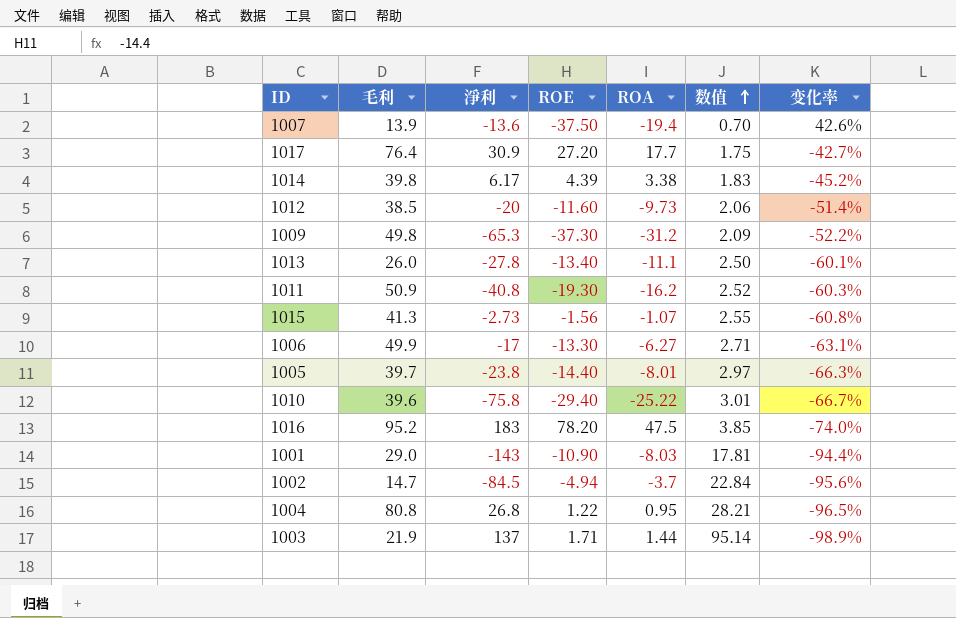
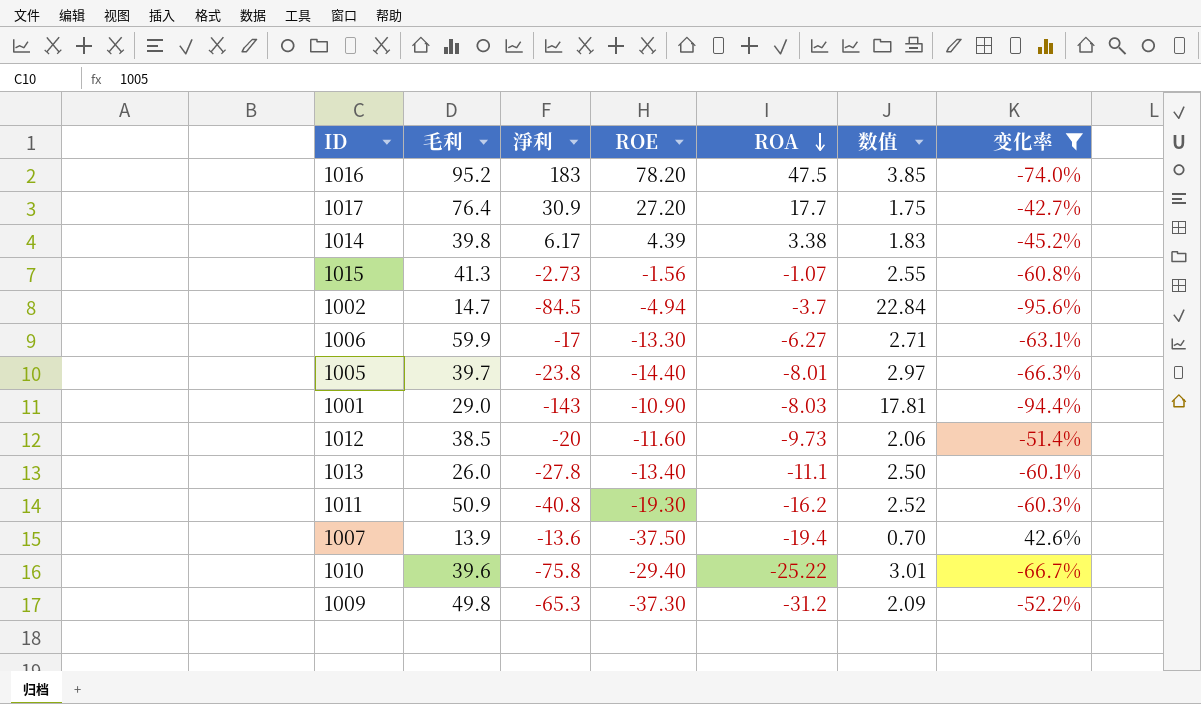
filter: none -> 变化率 >= -95.6%
row order: 数值 ascending -> ROA descending
1006 | 毛利: 49.9 -> 59.9

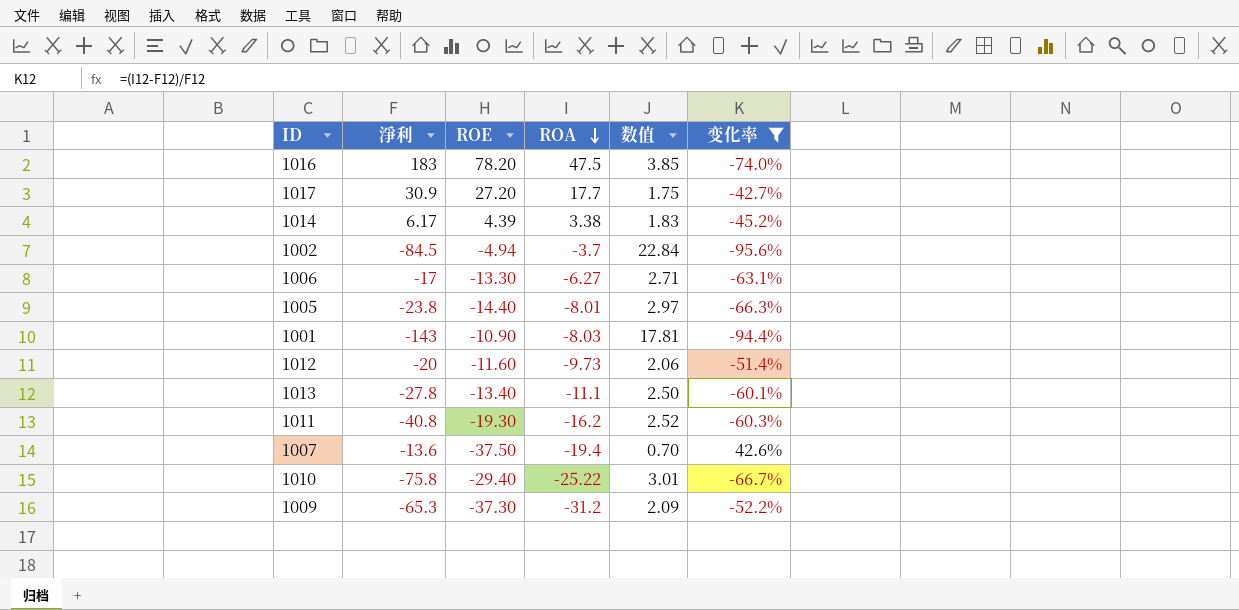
column 毛利 | position: 2 -> none
row 1015: 41.3 | -2.73 | -1.56 | -1.07 | 2.55 | -60.8% -> none

